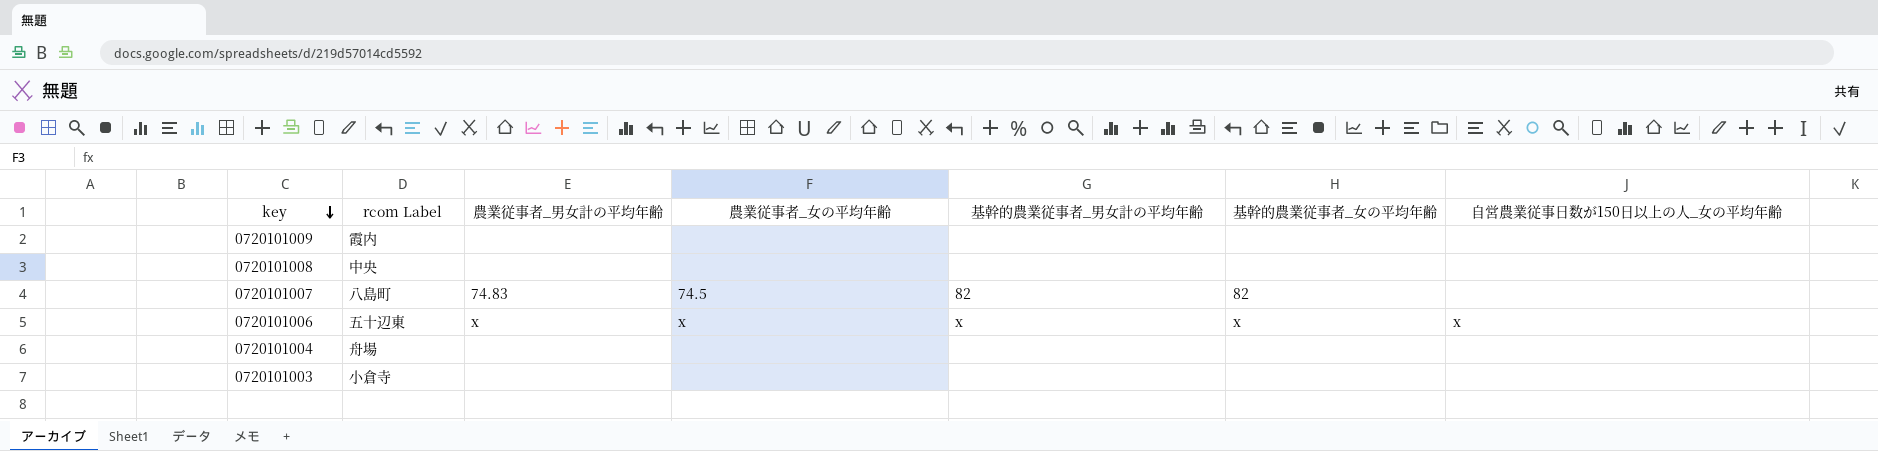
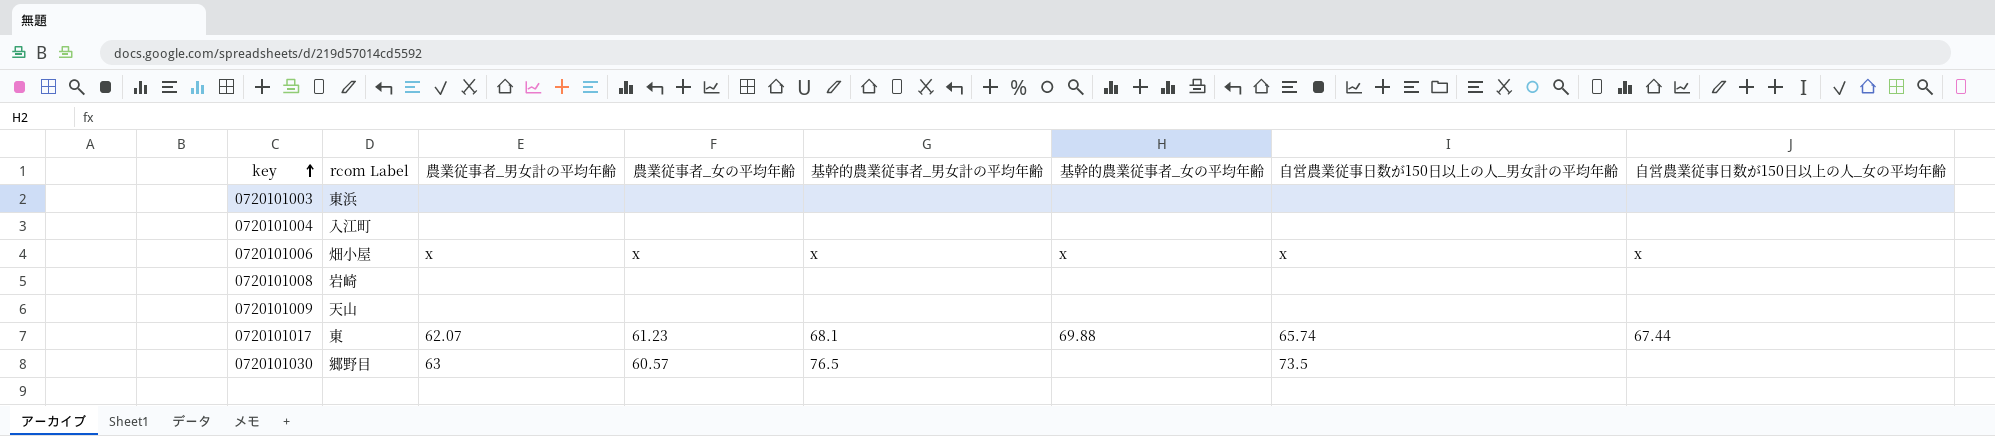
row order: key descending -> key ascending
column 自営農業従事日数が150日以上の人_男女計の平均年齢 | position: none -> 7
row 0720101007: 八島町 | 74.83 | 74.5 | 82 | 82 | none -> none
0720101003 | rcom Label: 小倉寺 -> 東浜
0720101004 | rcom Label: 舟場 -> 入江町
0720101006 | rcom Label: 五十辺東 -> 畑小屋
0720101008 | rcom Label: 中央 -> 岩崎
0720101009 | rcom Label: 霞内 -> 天山
row 0720101017: none -> 東 | 62.07 | 61.23 | 68.1 | 69.88 | 65.74 | 67.44
row 0720101030: none -> 郷野目 | 63 | 60.57 | 76.5 | none | 73.5 | none

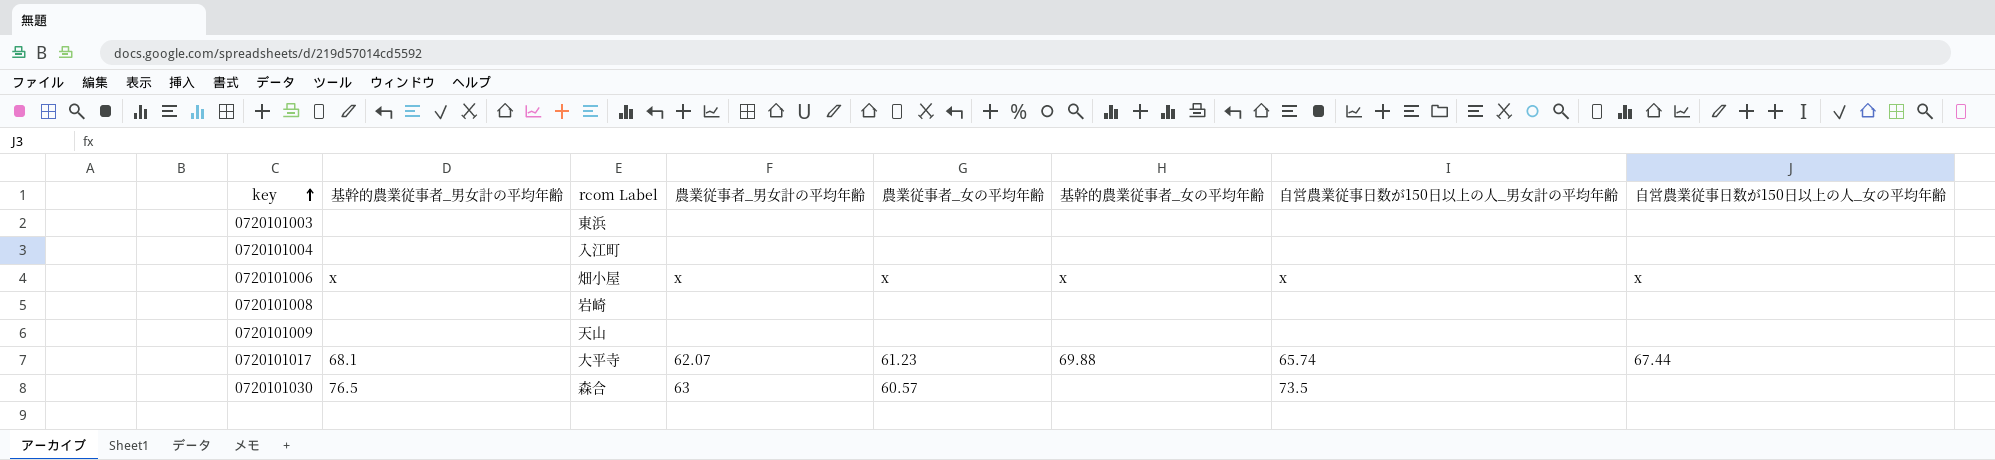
column 基幹的農業従事者_男女計の平均年齢 | position: 5 -> 2
0720101017 | rcom Label: 東 -> 大平寺
0720101030 | rcom Label: 郷野目 -> 森合

